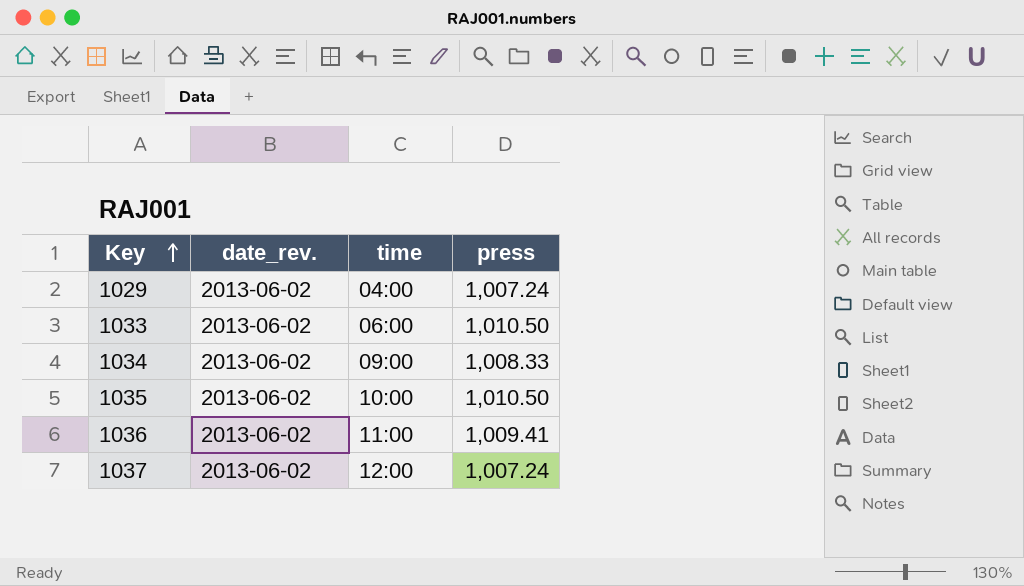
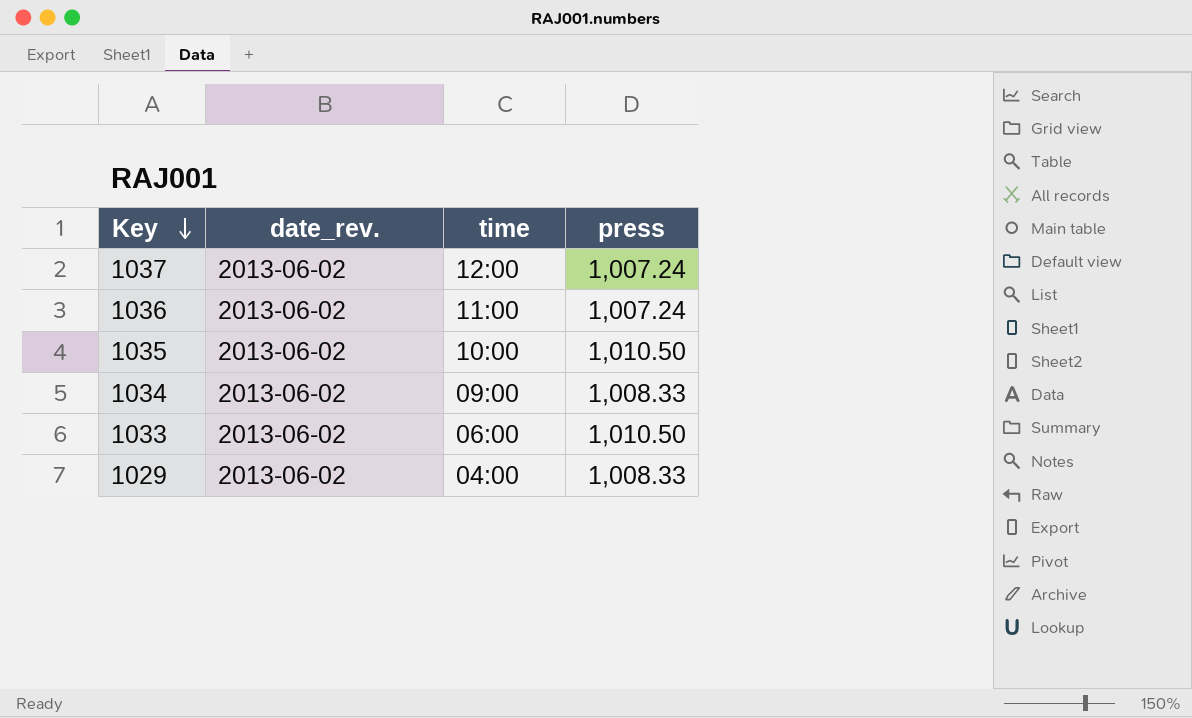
row order: Key ascending -> Key descending
1036 | press: 1,009.41 -> 1,007.24
1029 | press: 1,007.24 -> 1,008.33

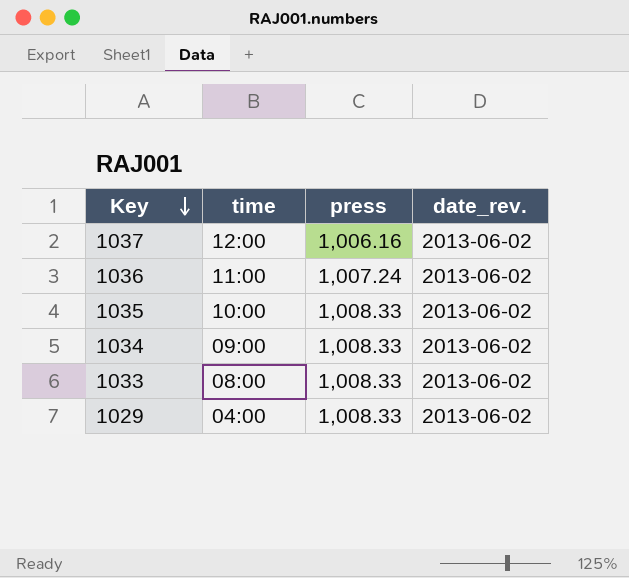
column date_rev. | position: 2 -> 4
1037 | press: 1,007.24 -> 1,006.16
1035 | press: 1,010.50 -> 1,008.33
1033 | time: 06:00 -> 08:00
1033 | press: 1,010.50 -> 1,008.33

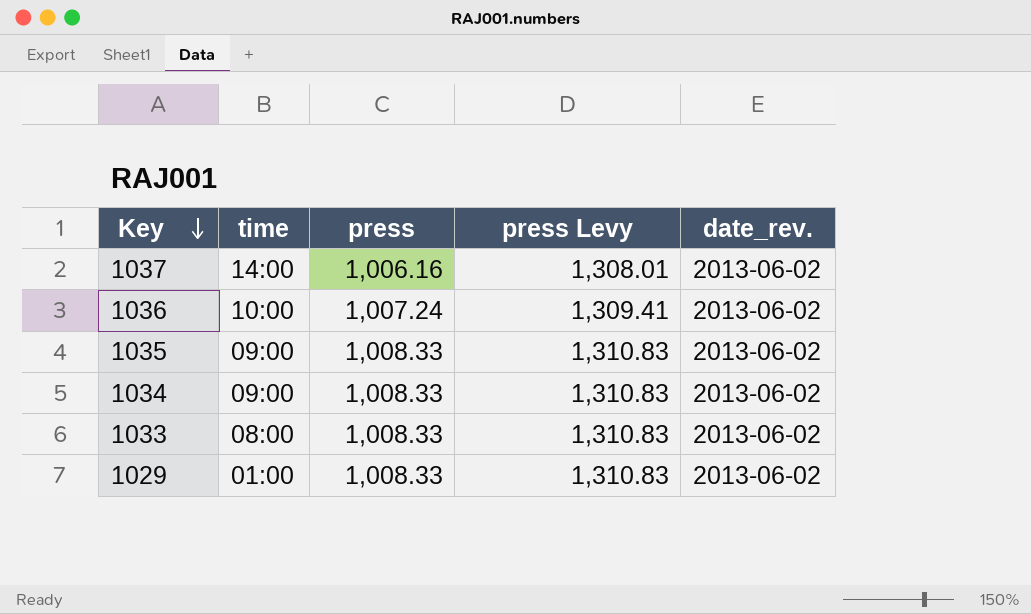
column press Levy | formula: none -> [press] * 1.3
1037 | time: 12:00 -> 14:00
1036 | time: 11:00 -> 10:00
1035 | time: 10:00 -> 09:00
1029 | time: 04:00 -> 01:00

